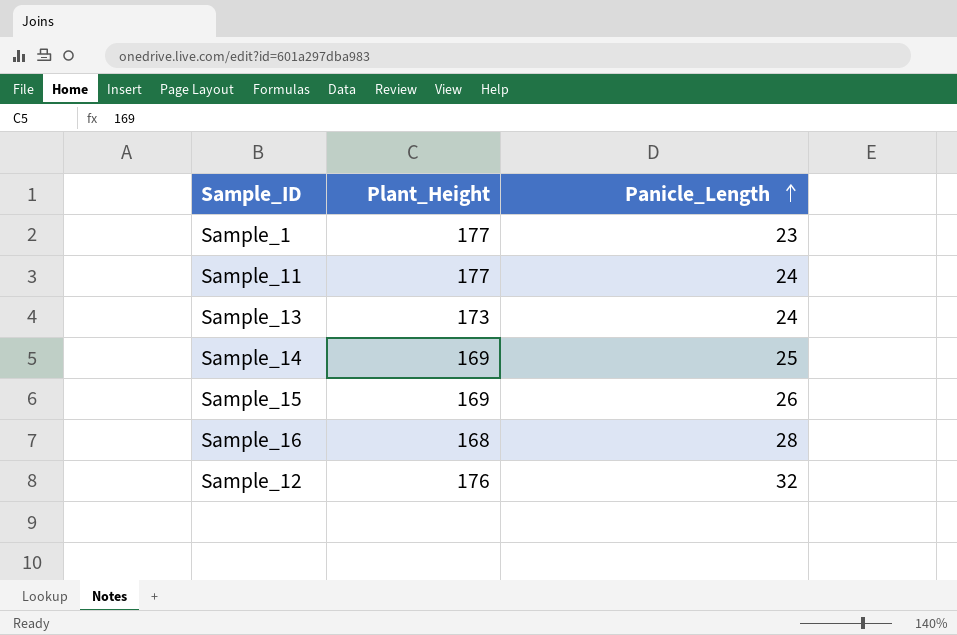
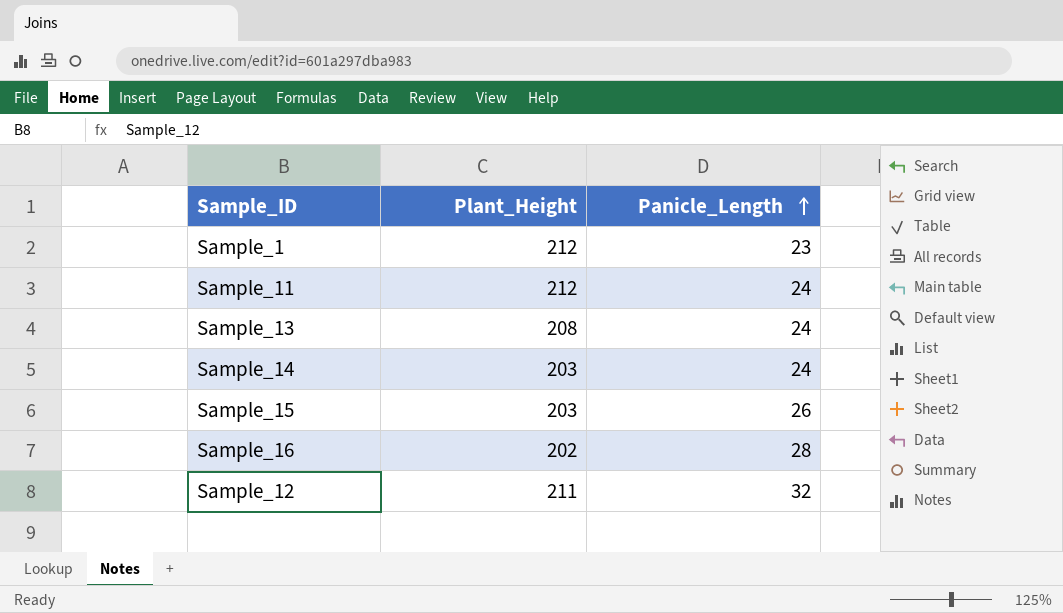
Sample_1 | Plant_Height: 177 -> 212
Sample_11 | Plant_Height: 177 -> 212
Sample_13 | Plant_Height: 173 -> 208
Sample_14 | Plant_Height: 169 -> 203
Sample_14 | Panicle_Length: 25 -> 24
Sample_15 | Plant_Height: 169 -> 203
Sample_16 | Plant_Height: 168 -> 202
Sample_12 | Plant_Height: 176 -> 211

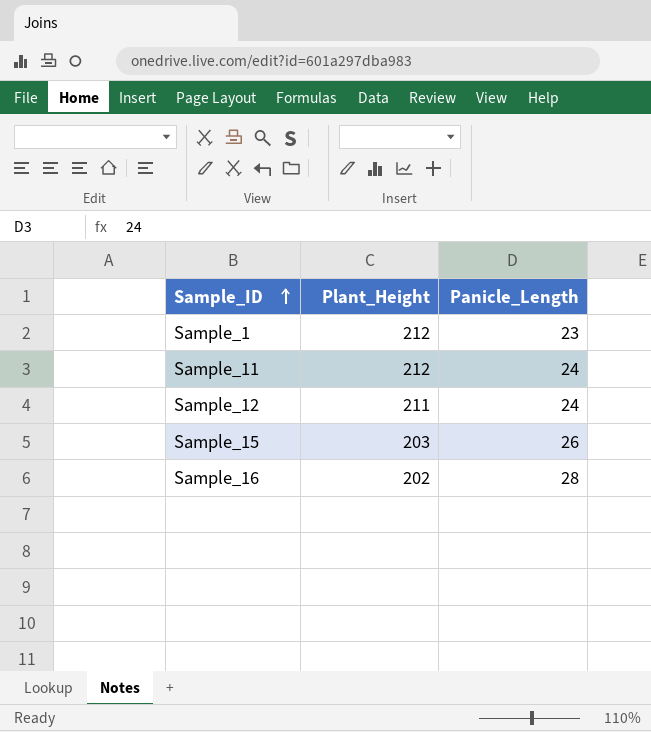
row order: Panicle_Length ascending -> Sample_ID ascending
row Sample_13: 208 | 24 -> none
row Sample_14: 203 | 24 -> none
Sample_12 | Panicle_Length: 32 -> 24

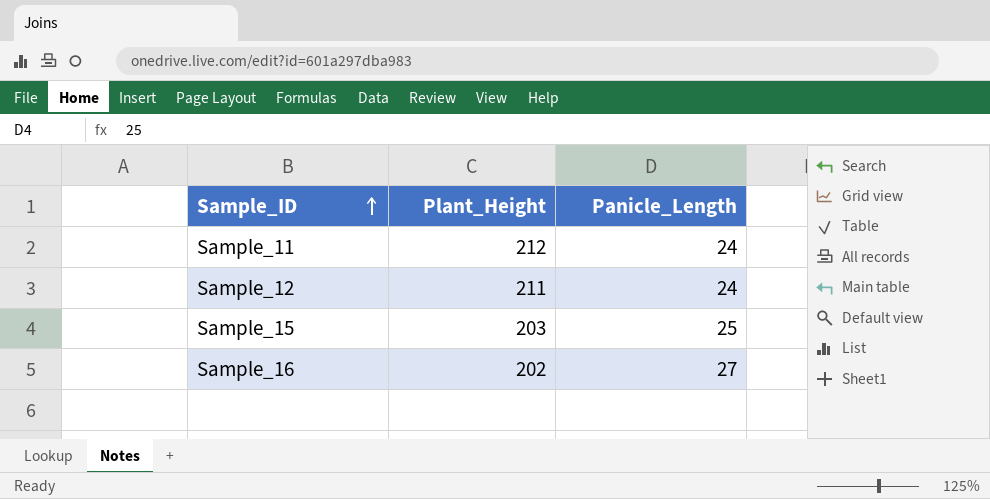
row Sample_1: 212 | 23 -> none
Sample_15 | Panicle_Length: 26 -> 25
Sample_16 | Panicle_Length: 28 -> 27

